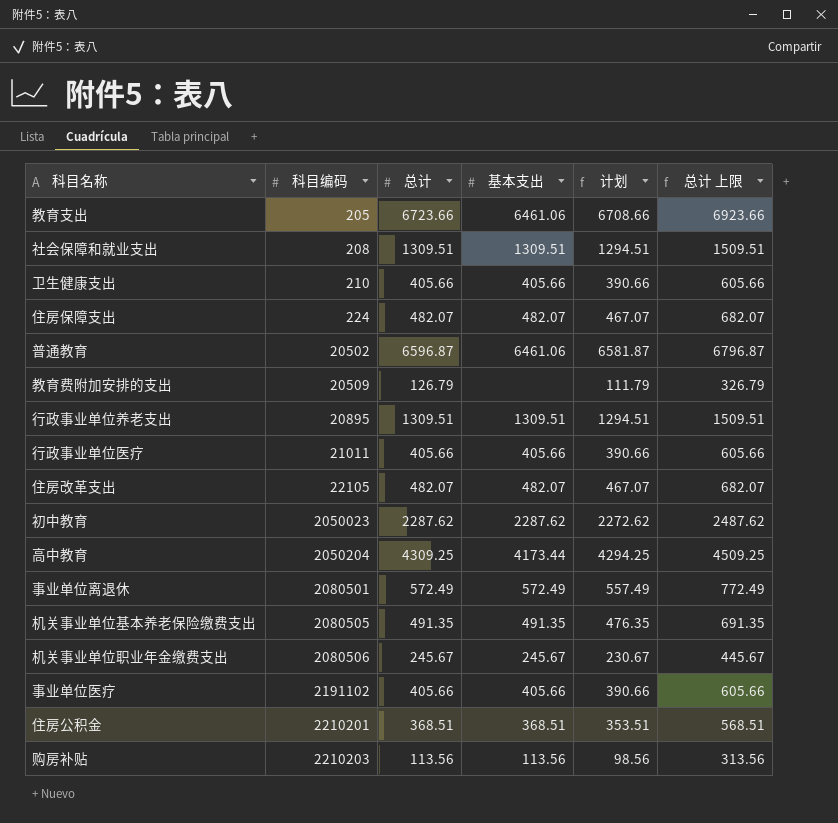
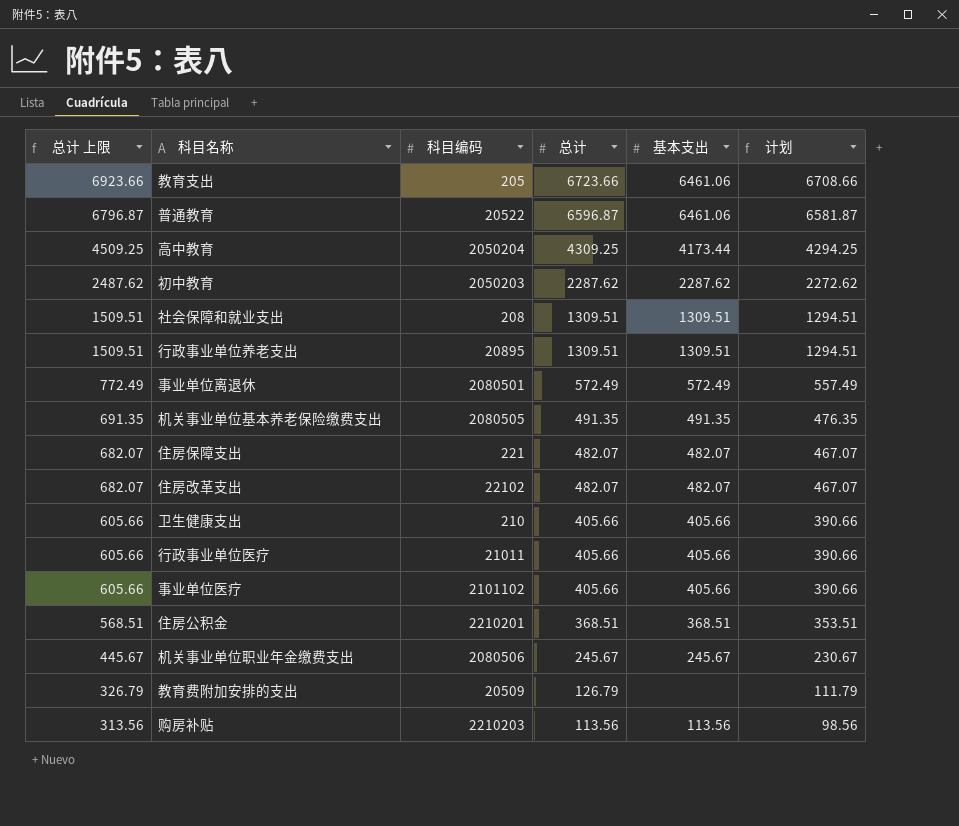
row order: 科目编码 ascending -> 总计 上限 descending
column 总计 上限 | position: 6 -> 1
普通教育 | 科目编码: 20502 -> 20522
初中教育 | 科目编码: 2050023 -> 2050203
住房保障支出 | 科目编码: 224 -> 221
住房改革支出 | 科目编码: 22105 -> 22102
事业单位医疗 | 科目编码: 2191102 -> 2101102

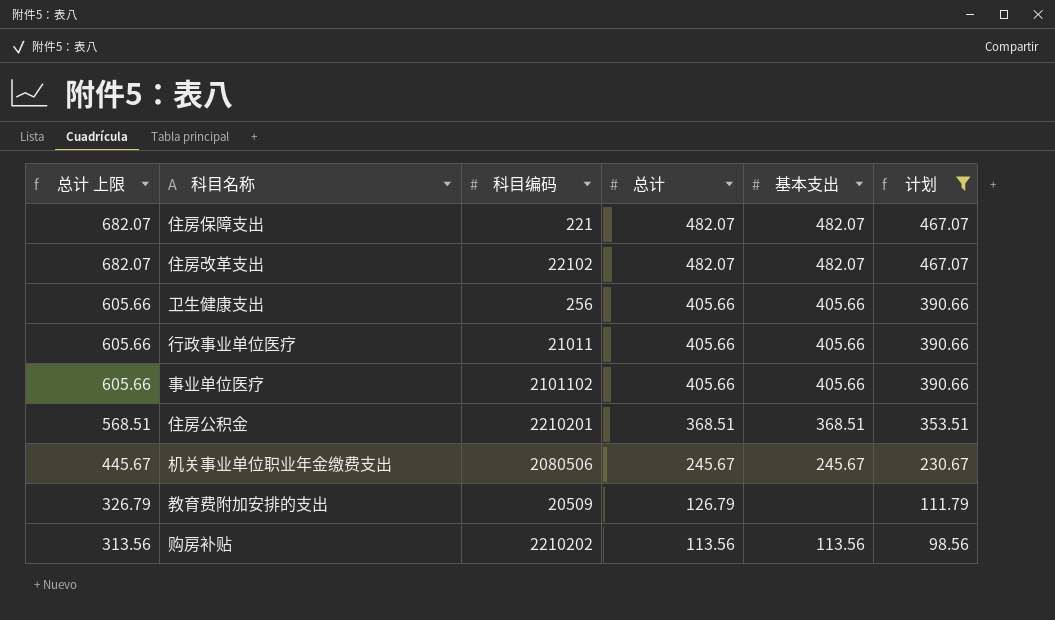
filter: none -> 计划 <= 467.07
卫生健康支出 | 科目编码: 210 -> 256
购房补贴 | 科目编码: 2210203 -> 2210202

